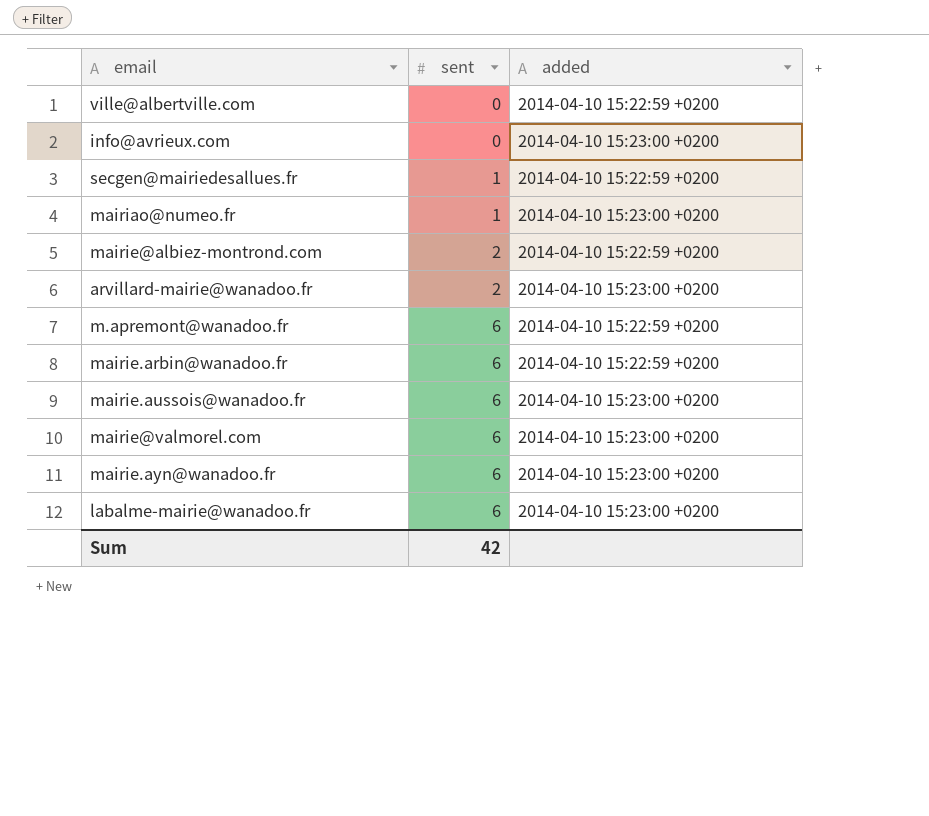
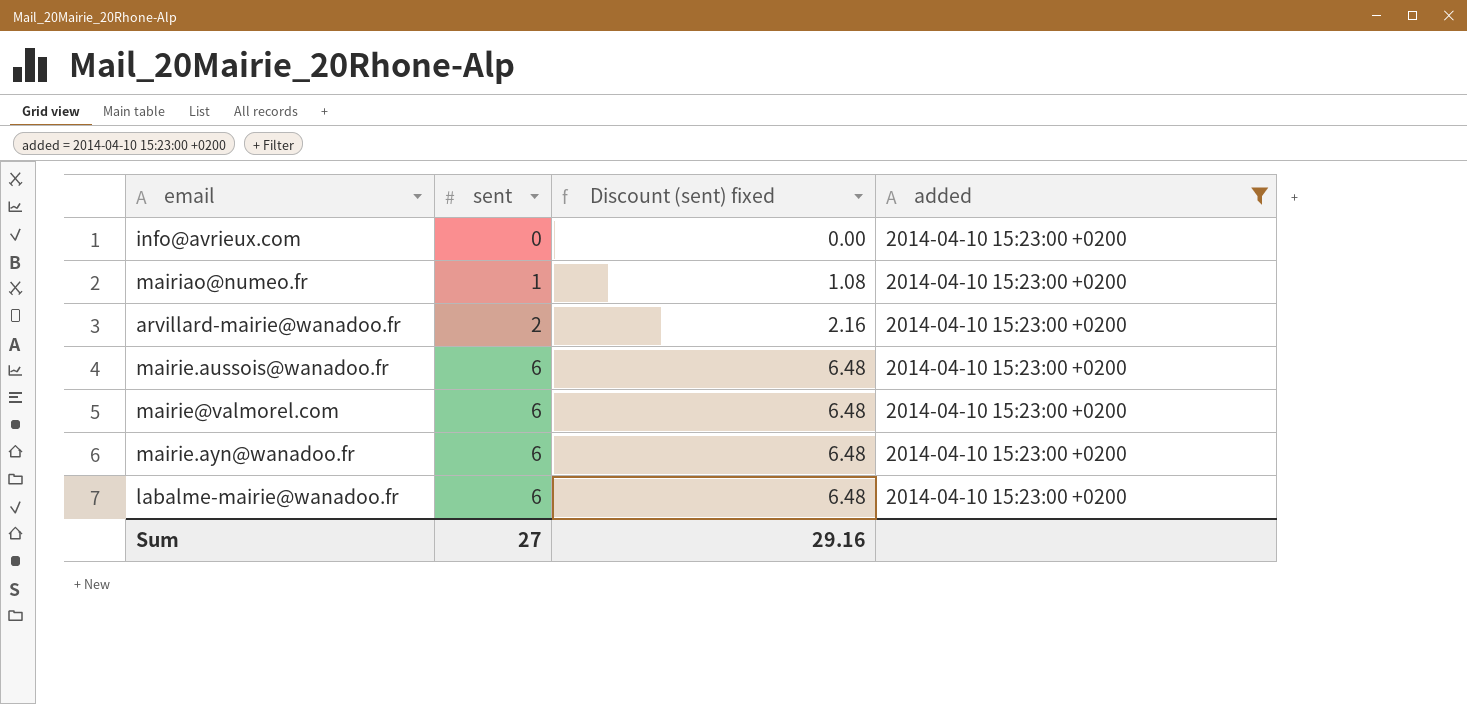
filter: none -> added = 2014-04-10 15:23:00 +0200
column Discount (sent) fixed | formula: none -> [sent] * 1.08
Sum | sent: 42 -> 27

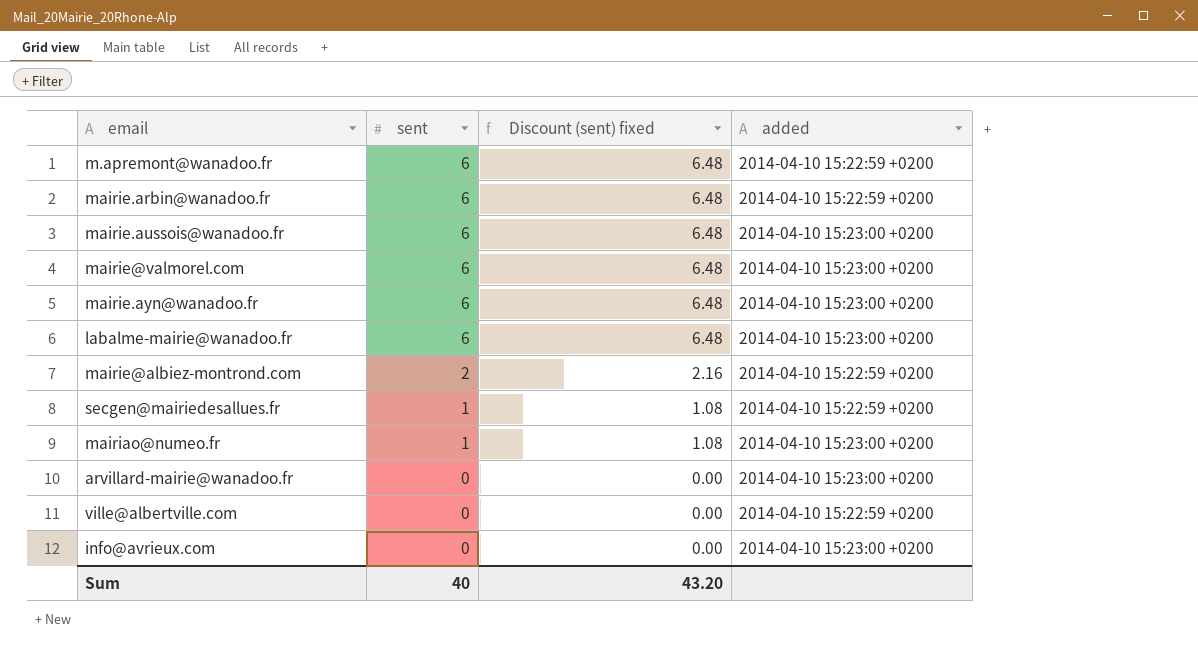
filter: added = 2014-04-10 15:23:00 +0200 -> none
row order: sent ascending -> sent descending
arvillard-mairie@wanadoo.fr | sent: 2 -> 0
arvillard-mairie@wanadoo.fr | Discount (sent) fixed: 2.16 -> 0.00
Sum | sent: 27 -> 40
Sum | Discount (sent) fixed: 29.16 -> 43.20

